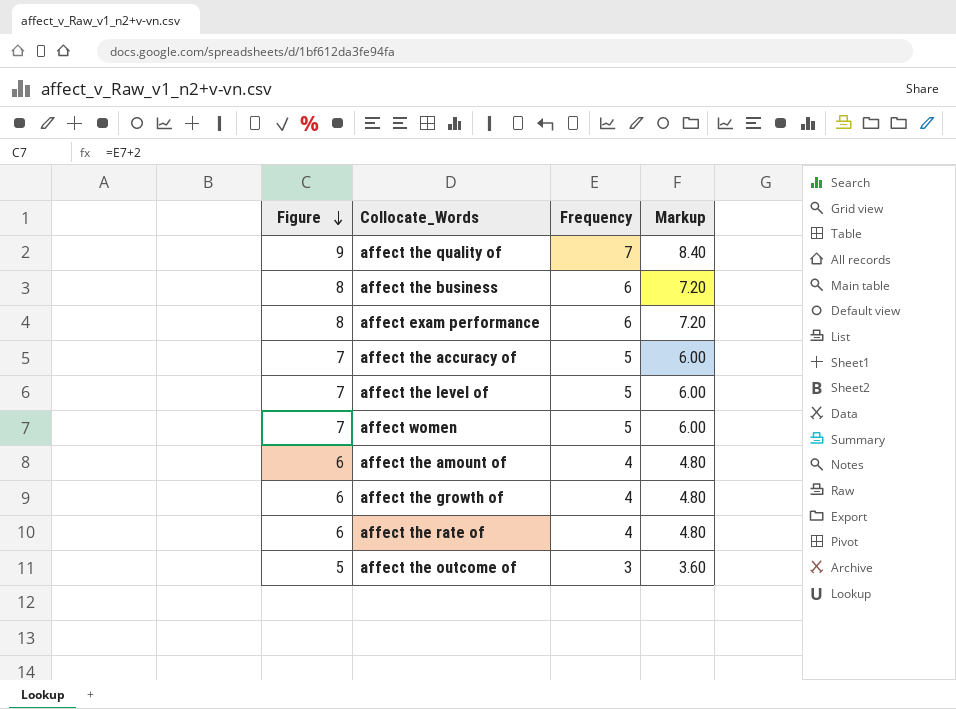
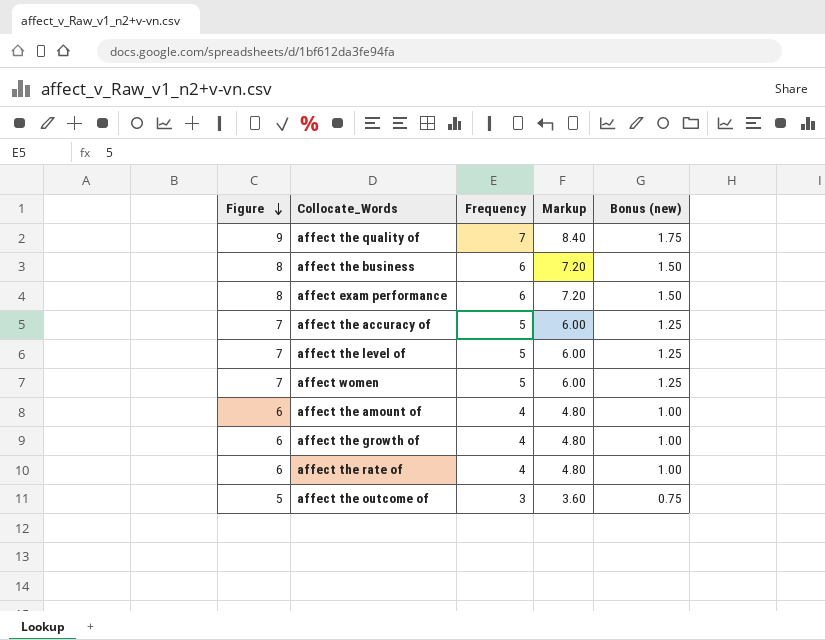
column Bonus (new) | formula: none -> [Frequency] * 0.25

